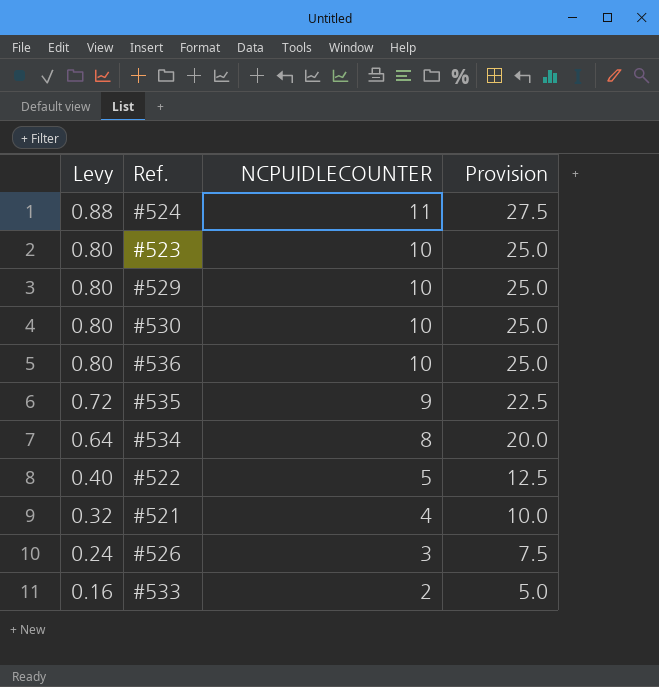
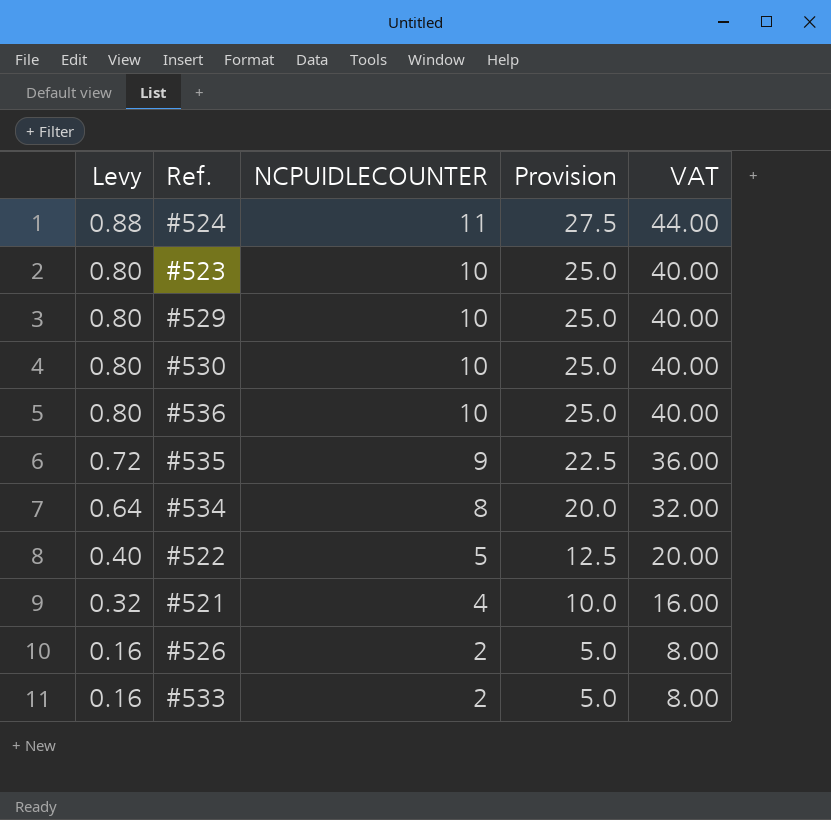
column VAT | formula: none -> [NCPUIDLECOUNTER] * 4
#526 | Levy: 0.24 -> 0.16
#526 | NCPUIDLECOUNTER: 3 -> 2
#526 | Provision: 7.5 -> 5.0

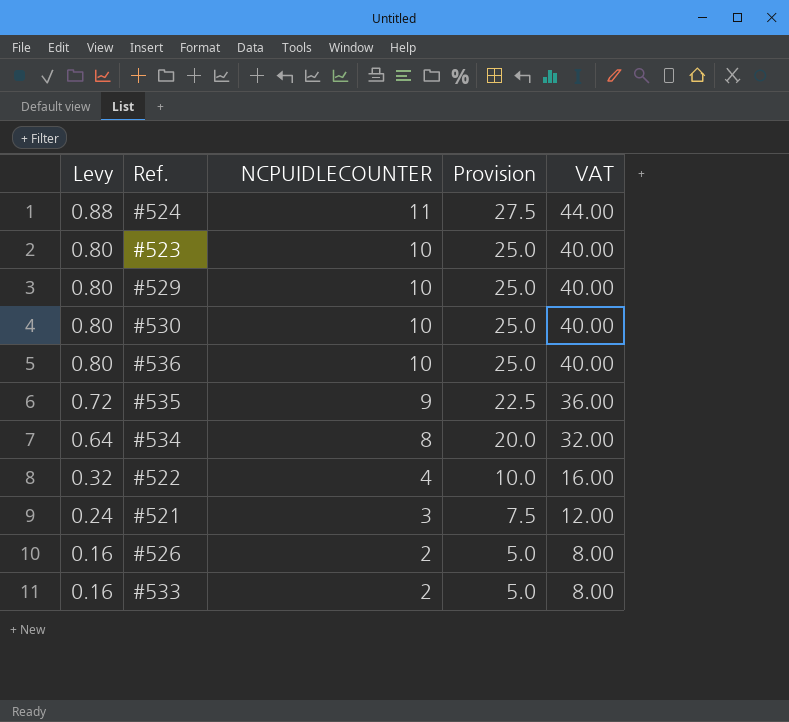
#522 | Levy: 0.40 -> 0.32
#522 | NCPUIDLECOUNTER: 5 -> 4
#522 | Provision: 12.5 -> 10.0
#522 | VAT: 20.00 -> 16.00
#521 | Levy: 0.32 -> 0.24
#521 | NCPUIDLECOUNTER: 4 -> 3
#521 | Provision: 10.0 -> 7.5
#521 | VAT: 16.00 -> 12.00

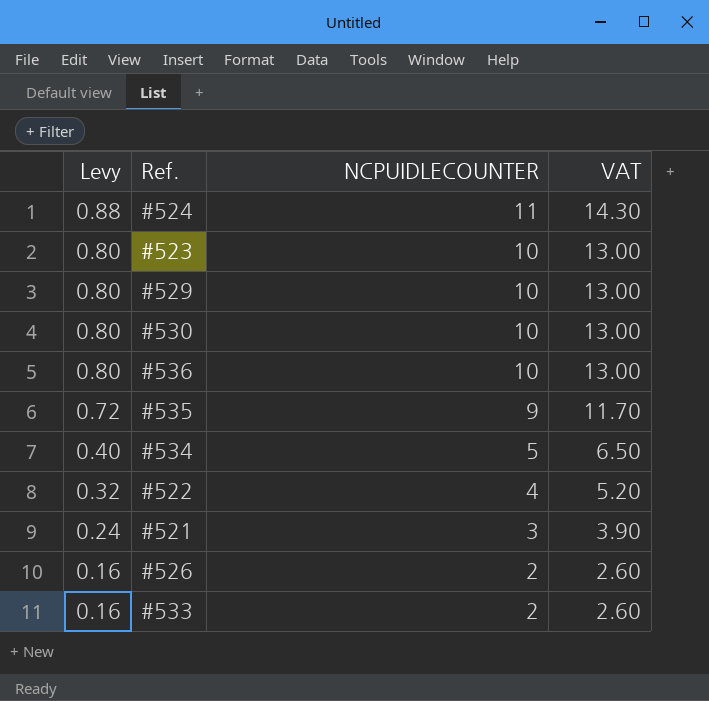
column Provision | formula: [NCPUIDLECOUNTER] * 2.5 -> none
column VAT | formula: [NCPUIDLECOUNTER] * 4 -> [NCPUIDLECOUNTER] * 1.3
#534 | Levy: 0.64 -> 0.40
#534 | NCPUIDLECOUNTER: 8 -> 5

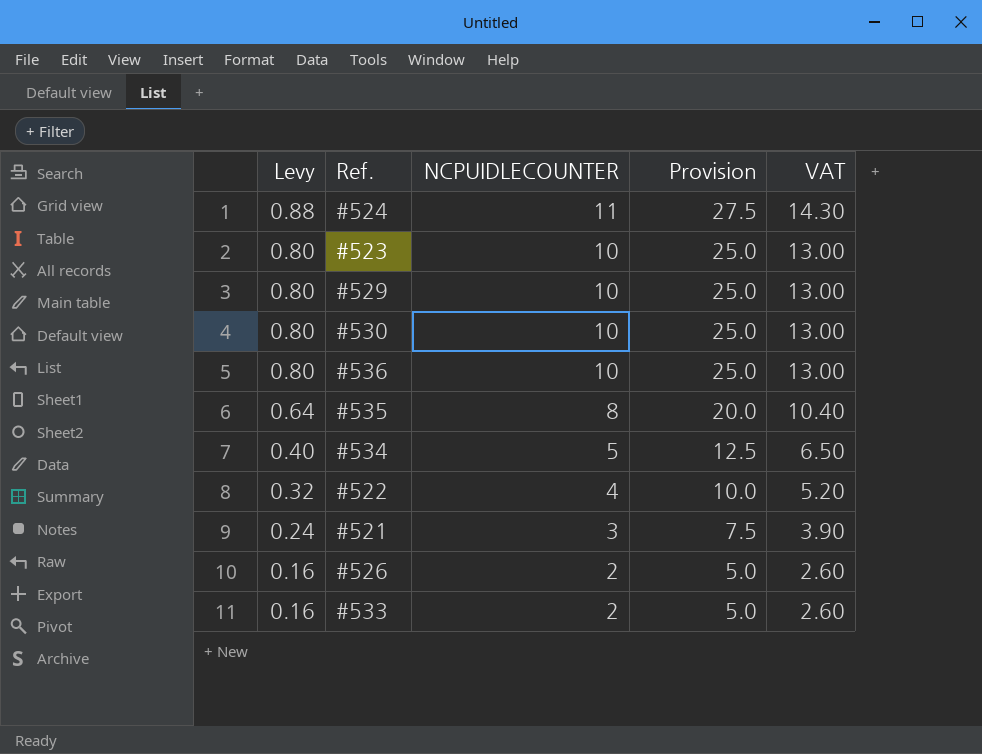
column Provision | formula: none -> [NCPUIDLECOUNTER] * 2.5
#535 | Levy: 0.72 -> 0.64
#535 | NCPUIDLECOUNTER: 9 -> 8
#535 | VAT: 11.70 -> 10.40

